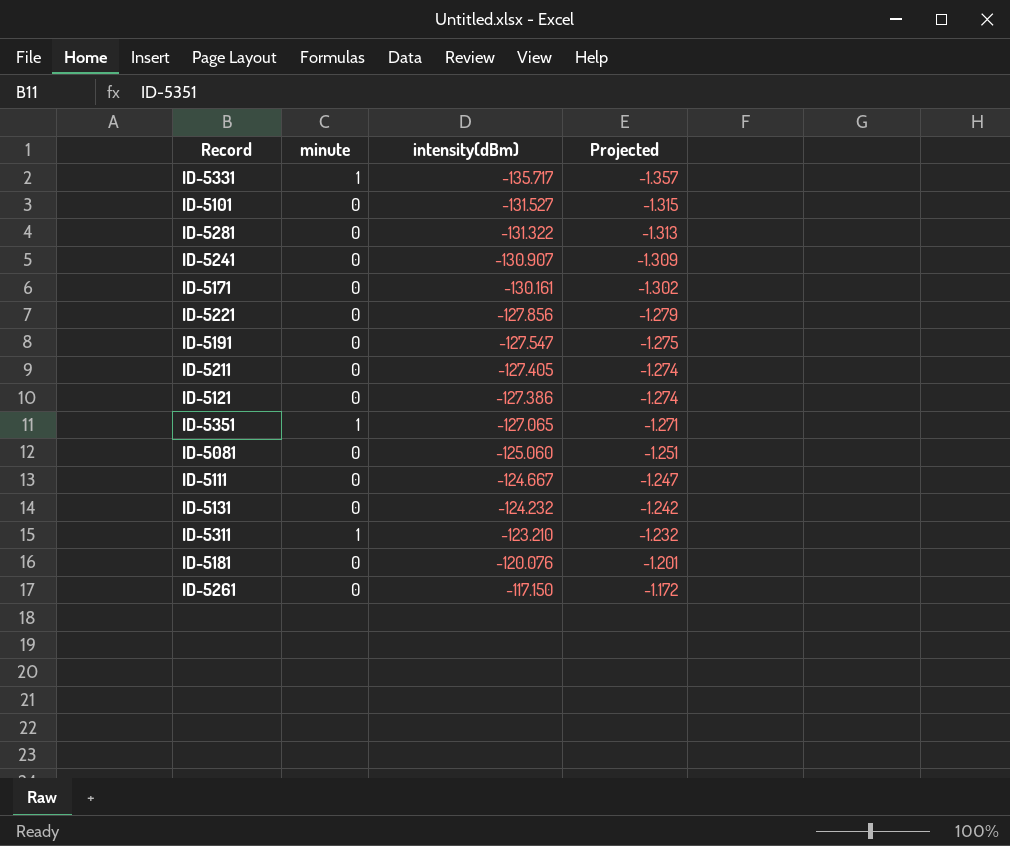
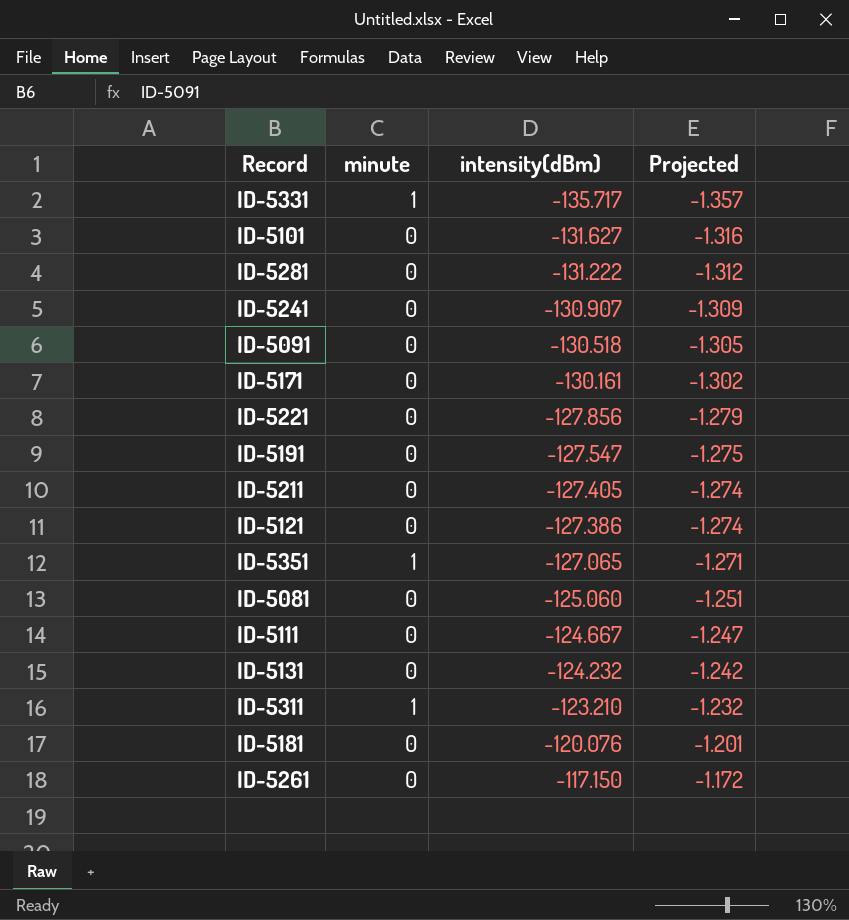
ID-5101 | intensity(dBm): -131.527 -> -131.627
ID-5101 | Projected: -1.315 -> -1.316
ID-5281 | intensity(dBm): -131.322 -> -131.222
ID-5281 | Projected: -1.313 -> -1.312
row ID-5091: none -> 0 | -130.518 | -1.305

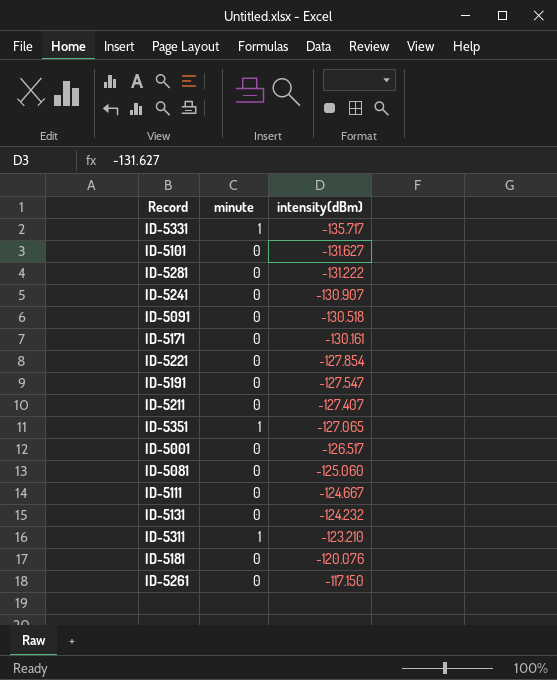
column Projected | formula: [intensity(dBm)] * 0.01 -> none
row ID-5121: 0 | -127.386 | -1.274 -> none
ID-5221 | intensity(dBm): -127.856 -> -127.854
ID-5211 | intensity(dBm): -127.405 -> -127.407
row ID-5001: none -> 0 | -126.517

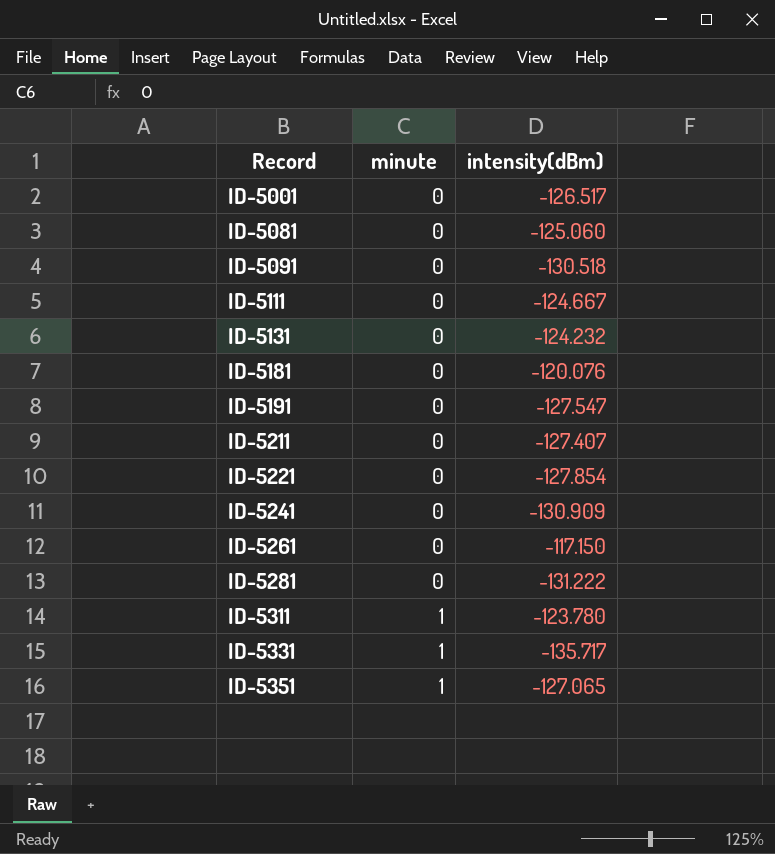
row order: intensity(dBm) ascending -> Record ascending
row ID-5101: 0 | -131.627 -> none
row ID-5171: 0 | -130.161 -> none
ID-5241 | intensity(dBm): -130.907 -> -130.909
ID-5311 | intensity(dBm): -123.210 -> -123.780

